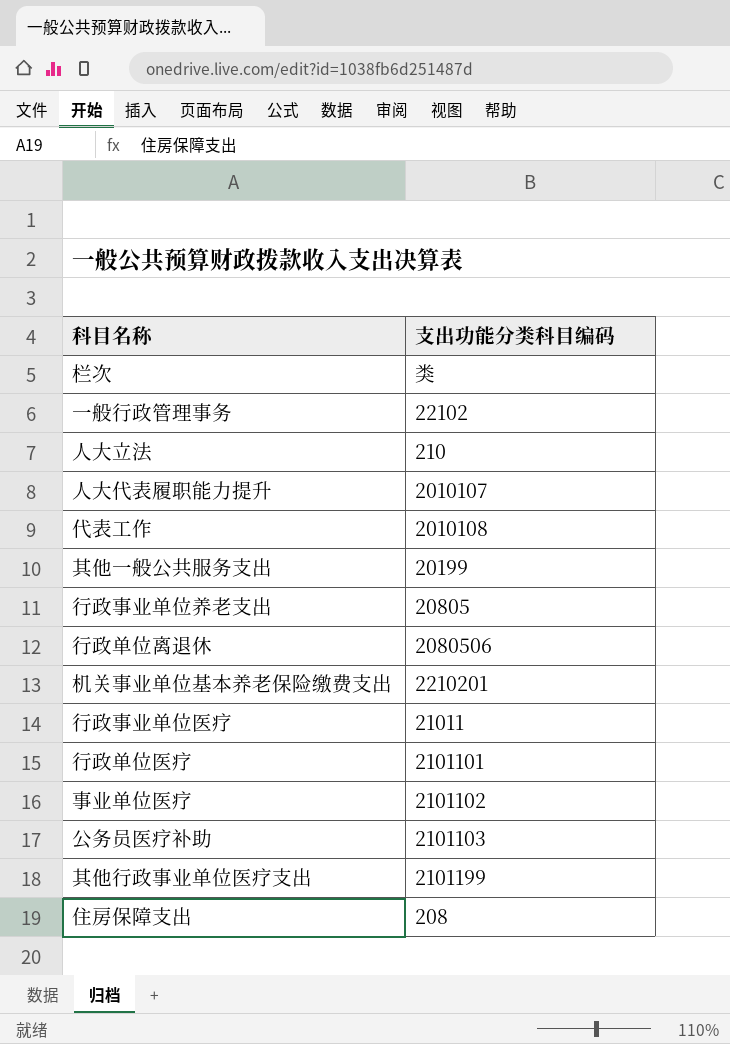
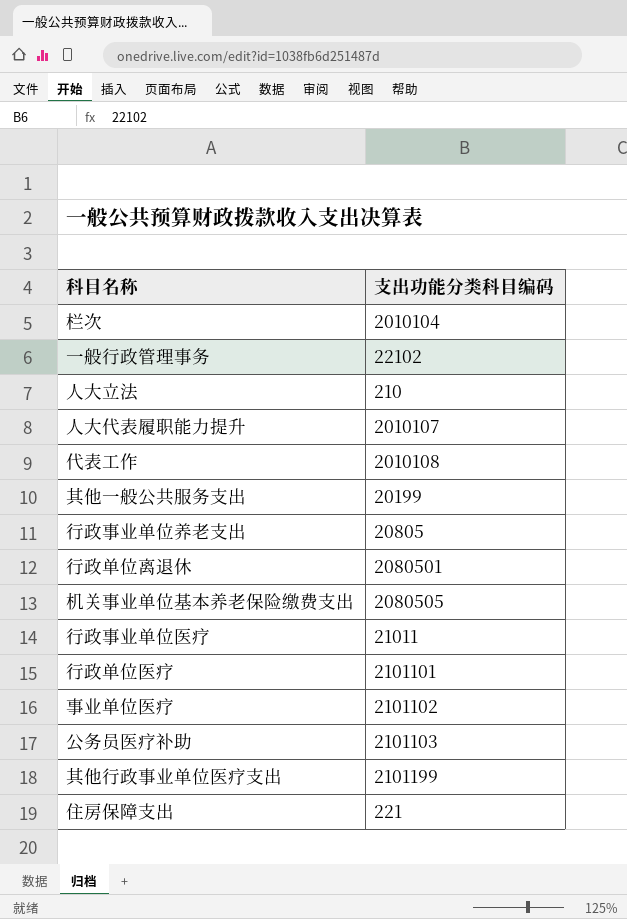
栏次 | 支出功能分类科目编码: 类 -> 2010104
行政单位离退休 | 支出功能分类科目编码: 2080506 -> 2080501
机关事业单位基本养老保险缴费支出 | 支出功能分类科目编码: 2210201 -> 2080505
住房保障支出 | 支出功能分类科目编码: 208 -> 221

